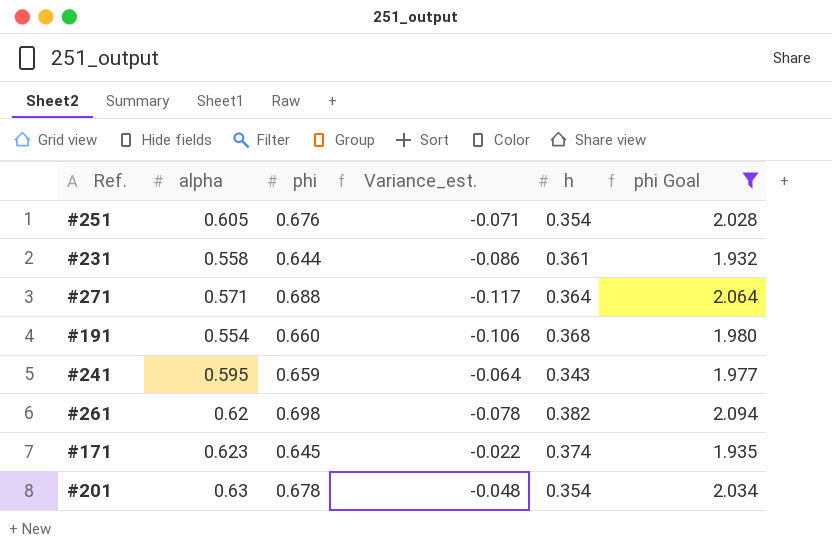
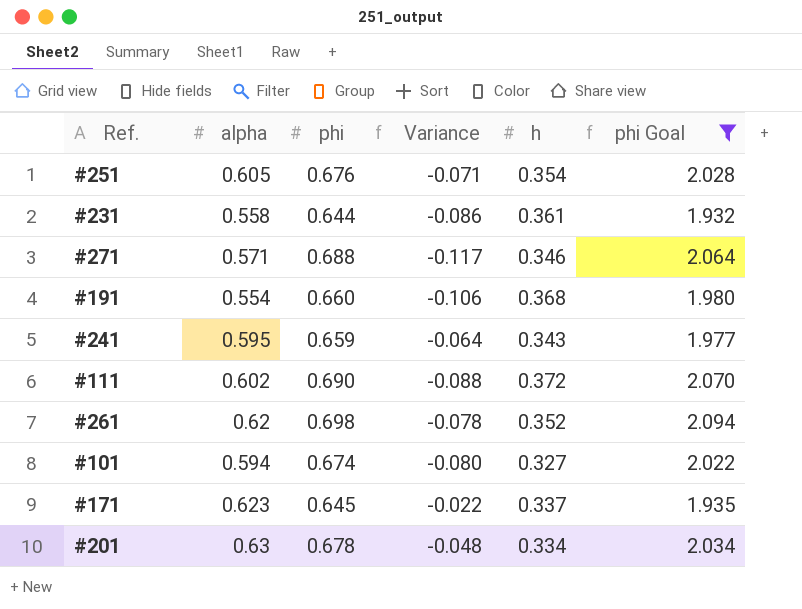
column name: Variance_est. -> Variance
#271 | h: 0.364 -> 0.346
row #111: none -> 0.602 | 0.690 | -0.088 | 0.372 | 2.070
#261 | h: 0.382 -> 0.352
row #101: none -> 0.594 | 0.674 | -0.080 | 0.327 | 2.022
#171 | h: 0.374 -> 0.337
#201 | h: 0.354 -> 0.334

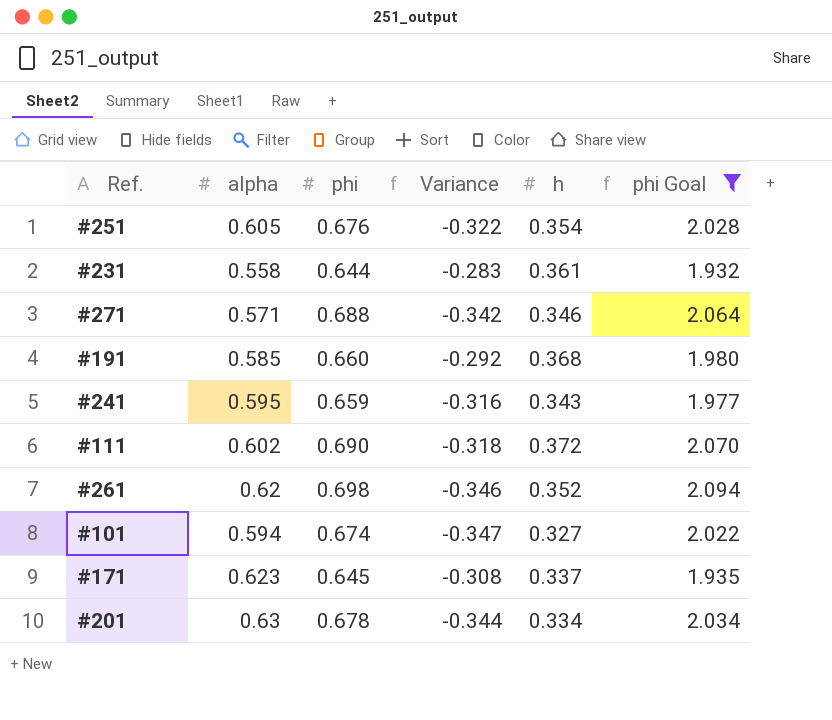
column Variance | formula: [alpha] - [phi] -> [h] - [phi]
#191 | alpha: 0.554 -> 0.585

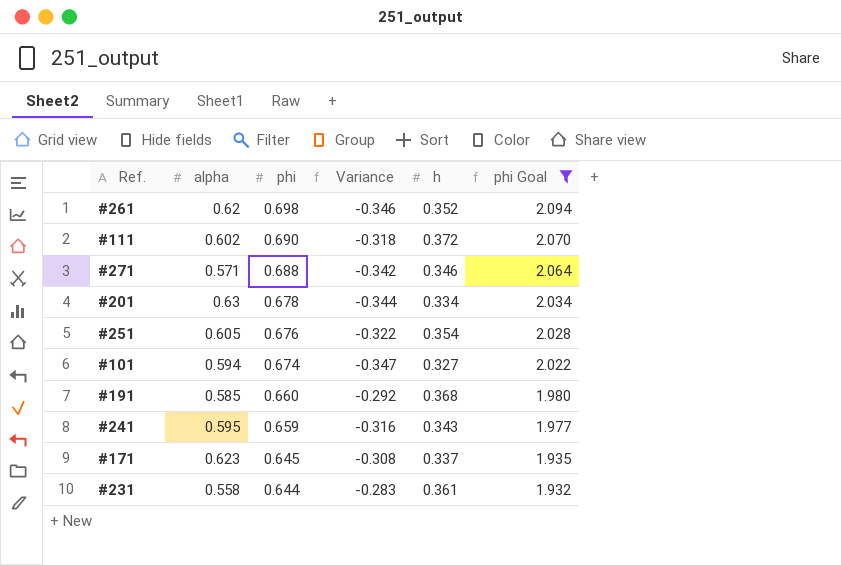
row order: none -> phi descending

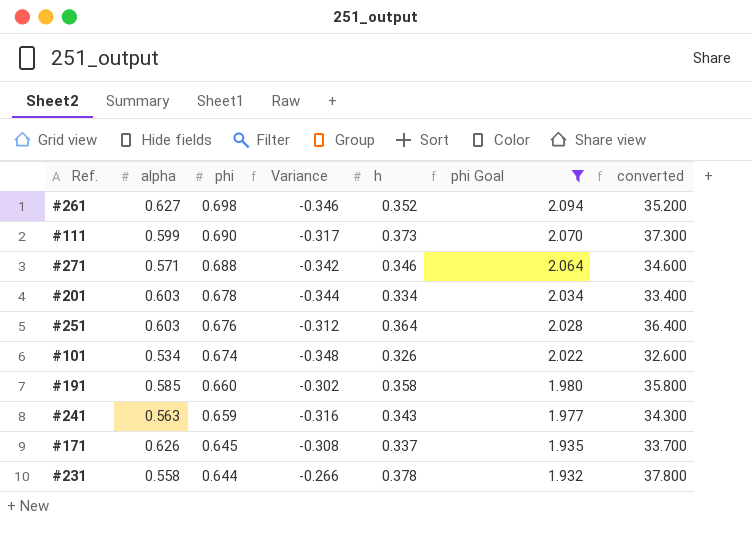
column converted | formula: none -> [h] * 100
#261 | alpha: 0.62 -> 0.627
#111 | alpha: 0.602 -> 0.599
#111 | Variance: -0.318 -> -0.317
#111 | h: 0.372 -> 0.373
#201 | alpha: 0.63 -> 0.603
#251 | alpha: 0.605 -> 0.603
#251 | Variance: -0.322 -> -0.312
#251 | h: 0.354 -> 0.364
#101 | alpha: 0.594 -> 0.534
#101 | Variance: -0.347 -> -0.348
#101 | h: 0.327 -> 0.326
#191 | Variance: -0.292 -> -0.302
#191 | h: 0.368 -> 0.358
#241 | alpha: 0.595 -> 0.563
#171 | alpha: 0.623 -> 0.626
#231 | Variance: -0.283 -> -0.266
#231 | h: 0.361 -> 0.378

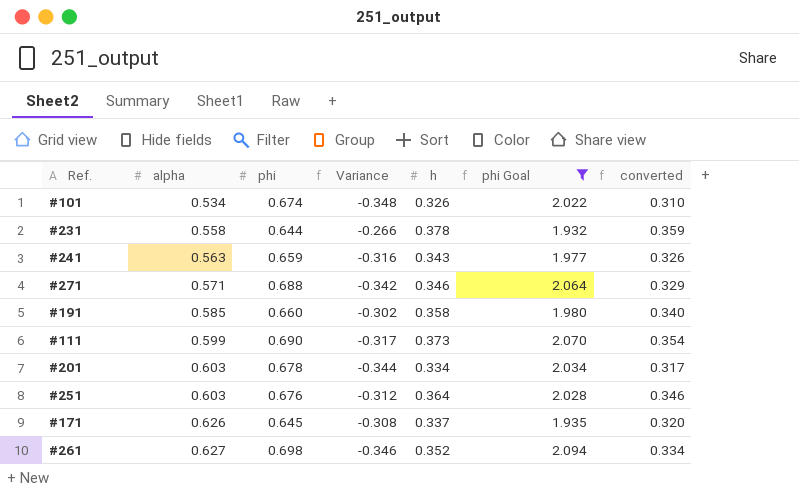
row order: phi descending -> alpha ascending
column converted | formula: [h] * 100 -> [h] * 0.95

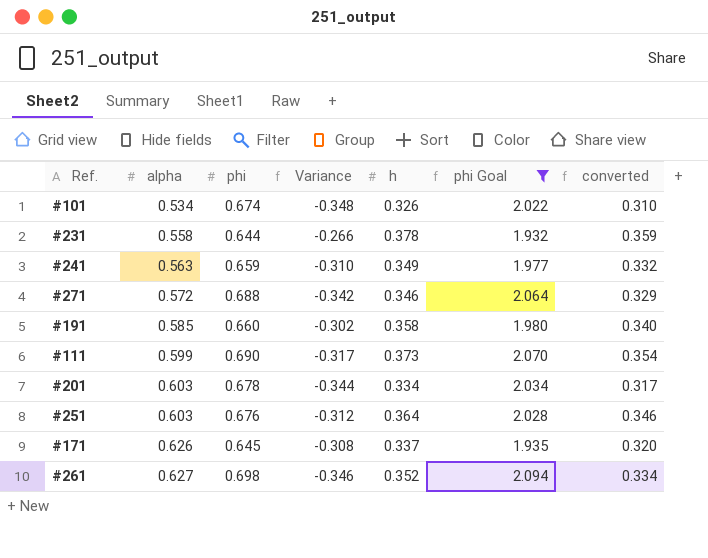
#241 | Variance: -0.316 -> -0.310
#241 | h: 0.343 -> 0.349
#241 | converted: 0.326 -> 0.332
#271 | alpha: 0.571 -> 0.572

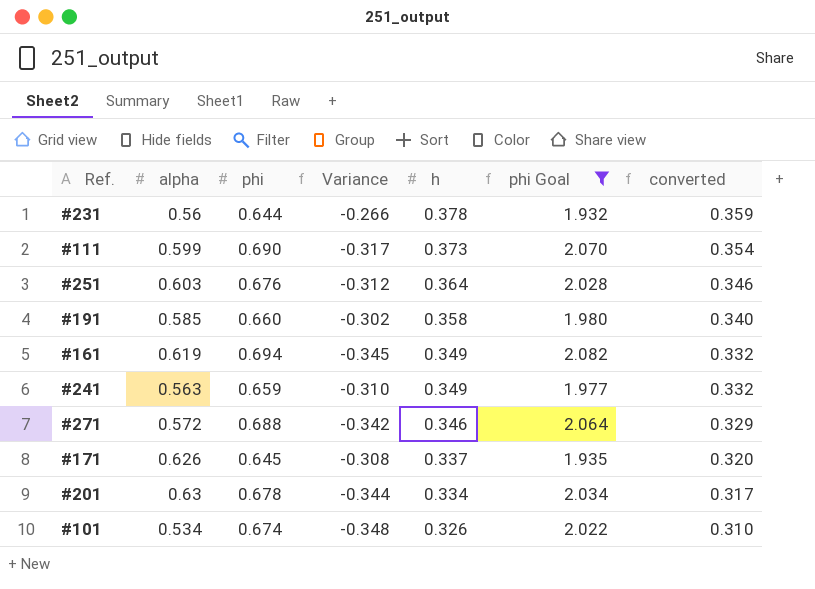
row order: alpha ascending -> h descending
row #261: 0.627 | 0.698 | -0.346 | 0.352 | 2.094 | 0.334 -> none
#231 | alpha: 0.558 -> 0.56
row #161: none -> 0.619 | 0.694 | -0.345 | 0.349 | 2.082 | 0.332
#201 | alpha: 0.603 -> 0.63

